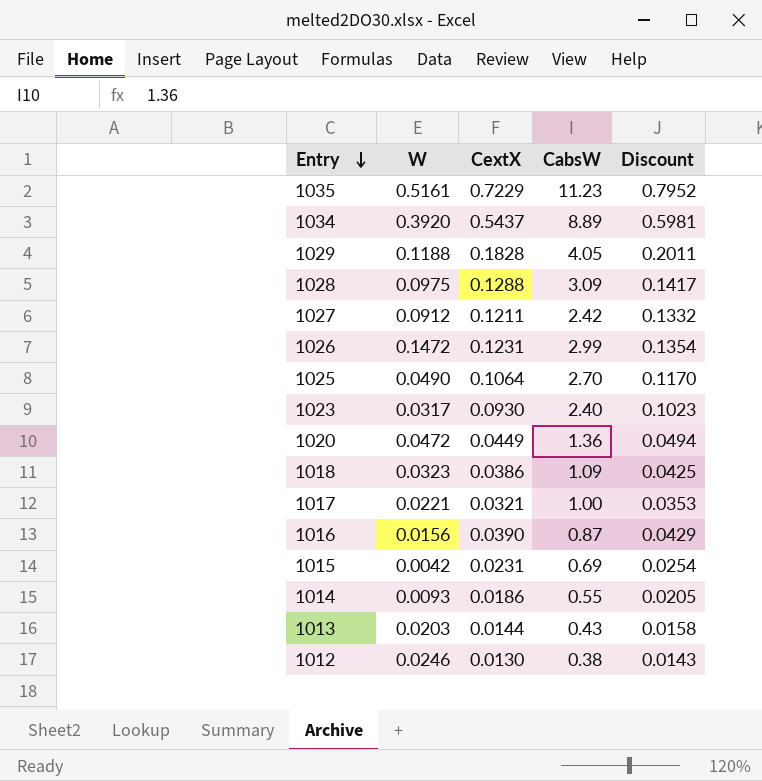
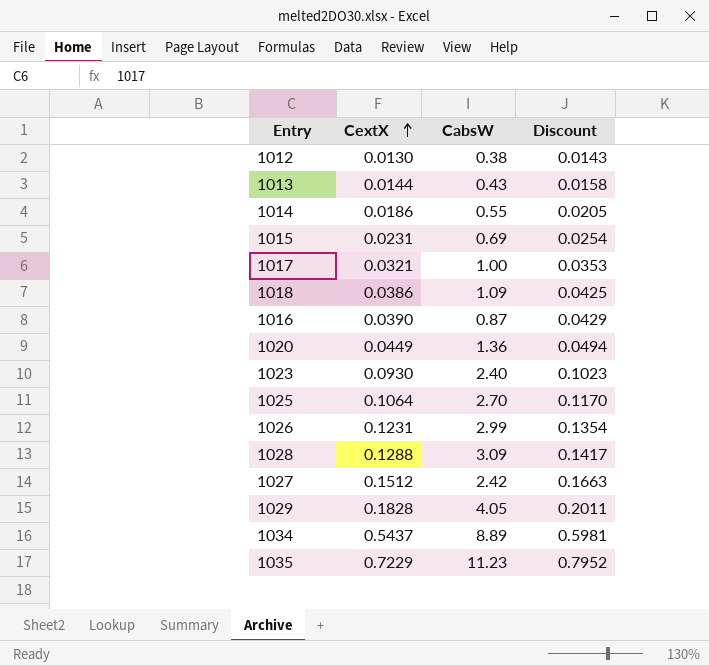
row order: Entry descending -> CextX ascending
column W | position: 2 -> none
1027 | CextX: 0.1211 -> 0.1512
1027 | Discount: 0.1332 -> 0.1663

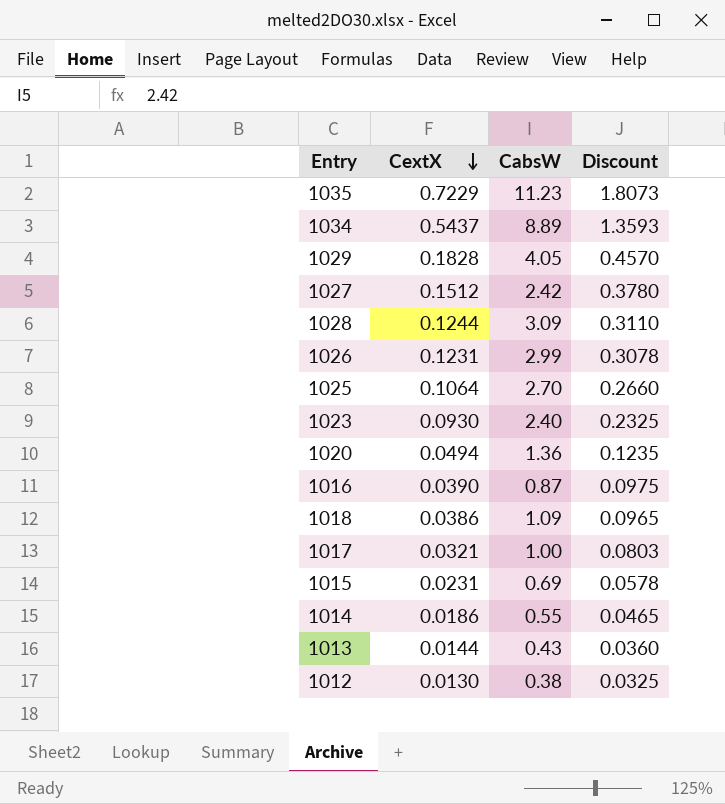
row order: CextX ascending -> CextX descending
column Discount | formula: [CextX] * 1.1 -> [CextX] * 2.5
1028 | CextX: 0.1288 -> 0.1244
1020 | CextX: 0.0449 -> 0.0494

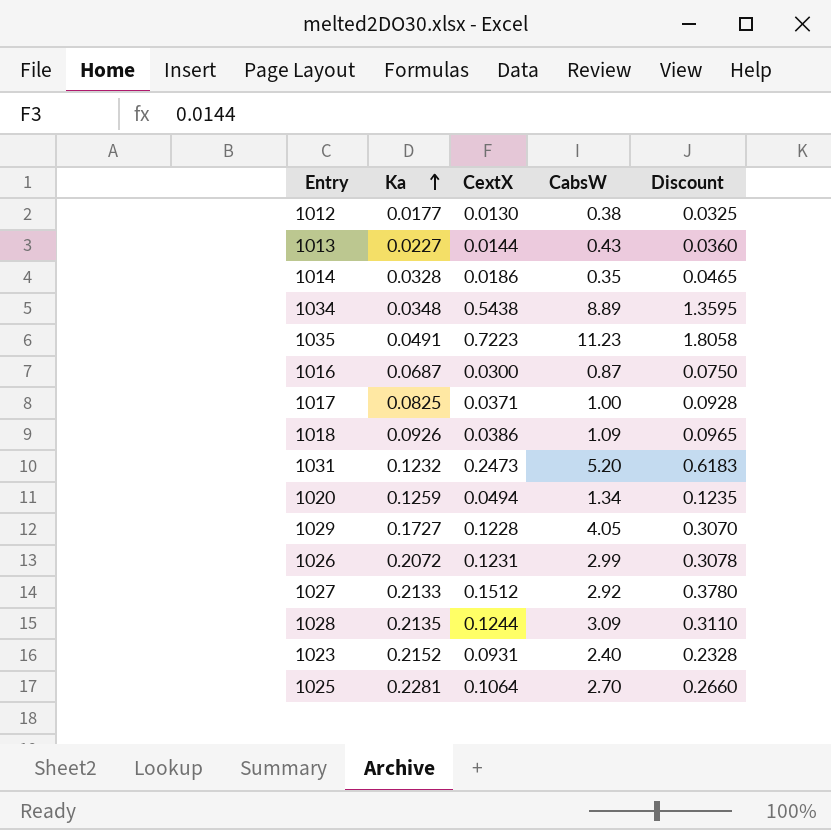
row order: CextX descending -> Ka ascending
column Ka | position: none -> 2
row 1015: 0.0231 | 0.69 | 0.0578 -> none
1014 | CabsW: 0.55 -> 0.35
1034 | CextX: 0.5437 -> 0.5438
1034 | Discount: 1.3593 -> 1.3595
1035 | CextX: 0.7229 -> 0.7223
1035 | Discount: 1.8073 -> 1.8058
1016 | CextX: 0.0390 -> 0.0300
1016 | Discount: 0.0975 -> 0.0750
1017 | CextX: 0.0321 -> 0.0371
1017 | Discount: 0.0803 -> 0.0928
row 1031: none -> 0.1232 | 0.2473 | 5.20 | 0.6183
1020 | CabsW: 1.36 -> 1.34
1029 | CextX: 0.1828 -> 0.1228
1029 | Discount: 0.4570 -> 0.3070
1027 | CabsW: 2.42 -> 2.92
1023 | CextX: 0.0930 -> 0.0931
1023 | Discount: 0.2325 -> 0.2328

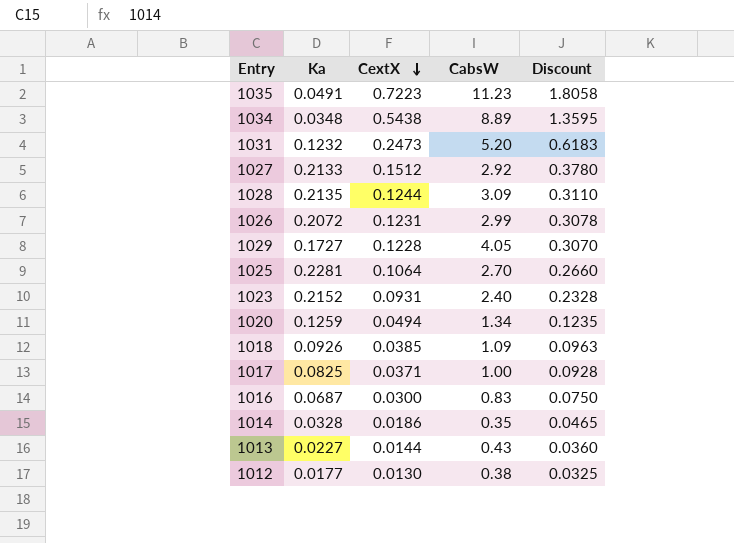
row order: Ka ascending -> CextX descending
1018 | CextX: 0.0386 -> 0.0385
1018 | Discount: 0.0965 -> 0.0963
1016 | CabsW: 0.87 -> 0.83

